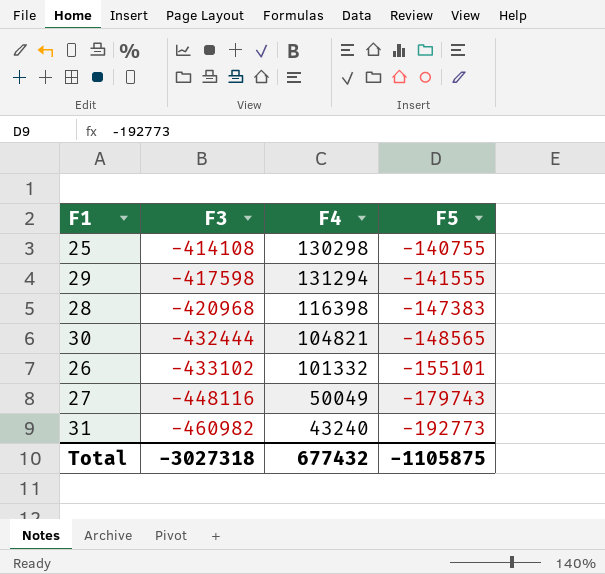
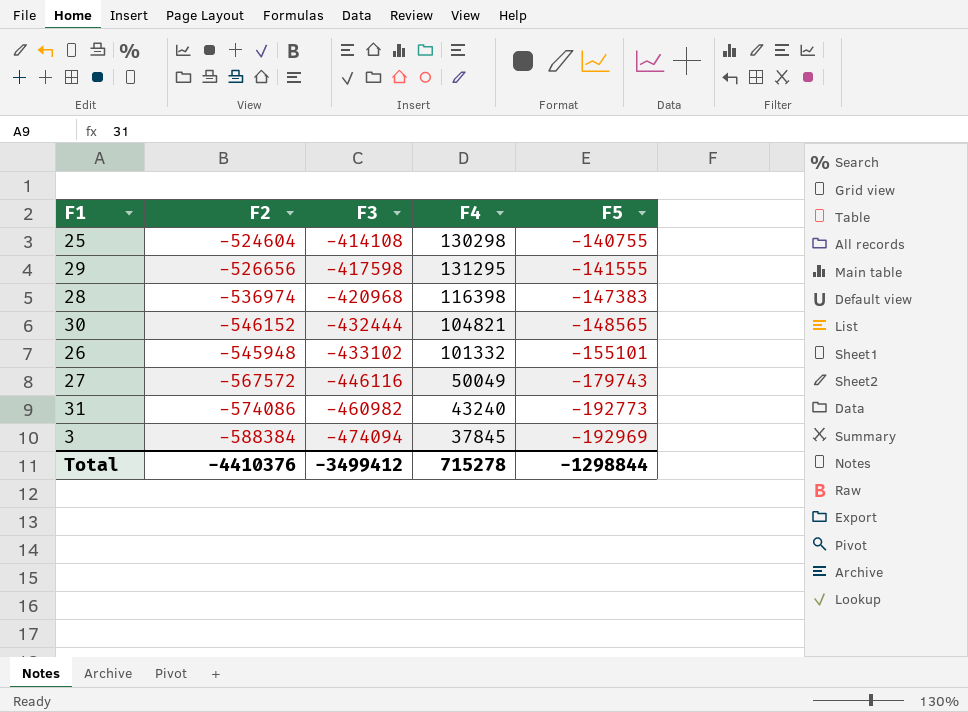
column F2 | position: none -> 2
29 | F4: 131294 -> 131295
27 | F3: -448116 -> -446116
row 3: none -> -588384 | -474094 | 37845 | -192969
Total | F3: -3027318 -> -3499412
Total | F4: 677432 -> 715278
Total | F5: -1105875 -> -1298844

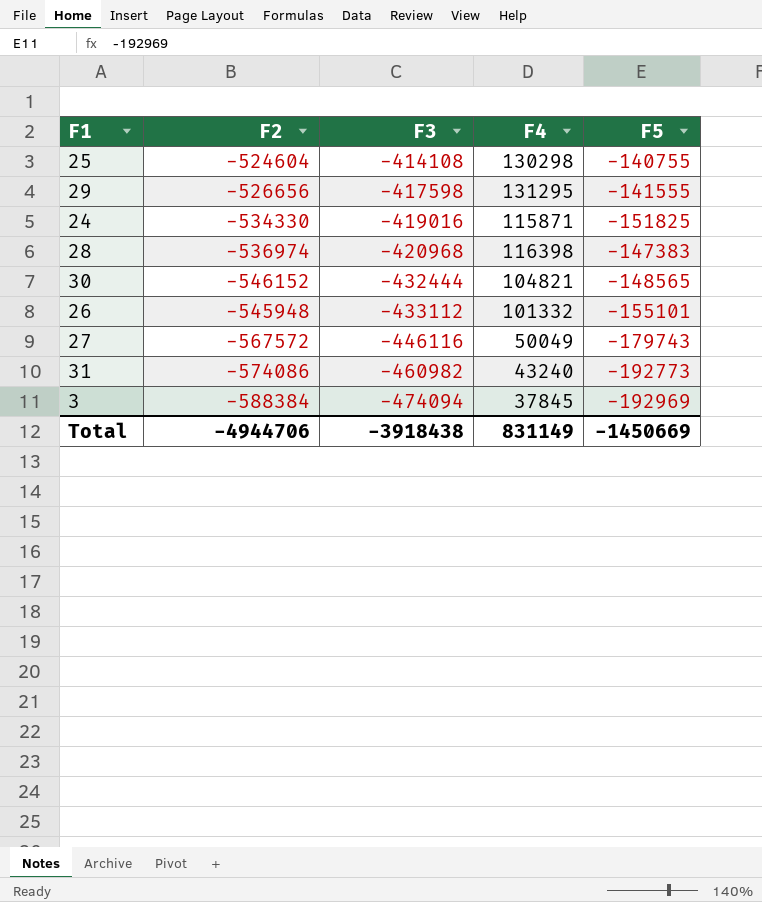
row 24: none -> -534330 | -419016 | 115871 | -151825
26 | F3: -433102 -> -433112
Total | F2: -4410376 -> -4944706
Total | F3: -3499412 -> -3918438
Total | F4: 715278 -> 831149
Total | F5: -1298844 -> -1450669

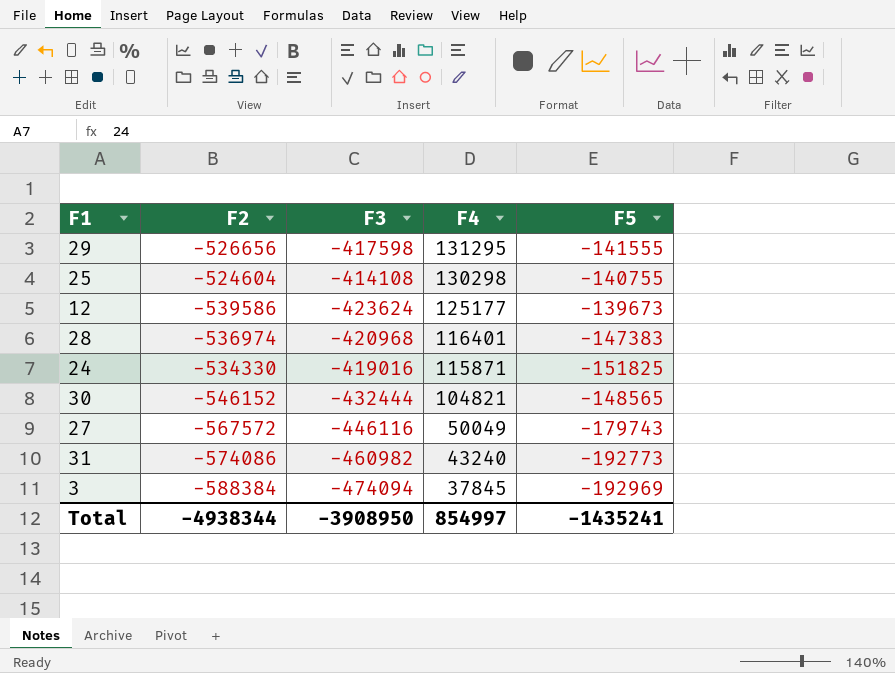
row order: F3 descending -> F4 descending
row 26: -545948 | -433112 | 101332 | -155101 -> none
row 12: none -> -539586 | -423624 | 125177 | -139673
28 | F4: 116398 -> 116401
Total | F2: -4944706 -> -4938344
Total | F3: -3918438 -> -3908950
Total | F4: 831149 -> 854997
Total | F5: -1450669 -> -1435241

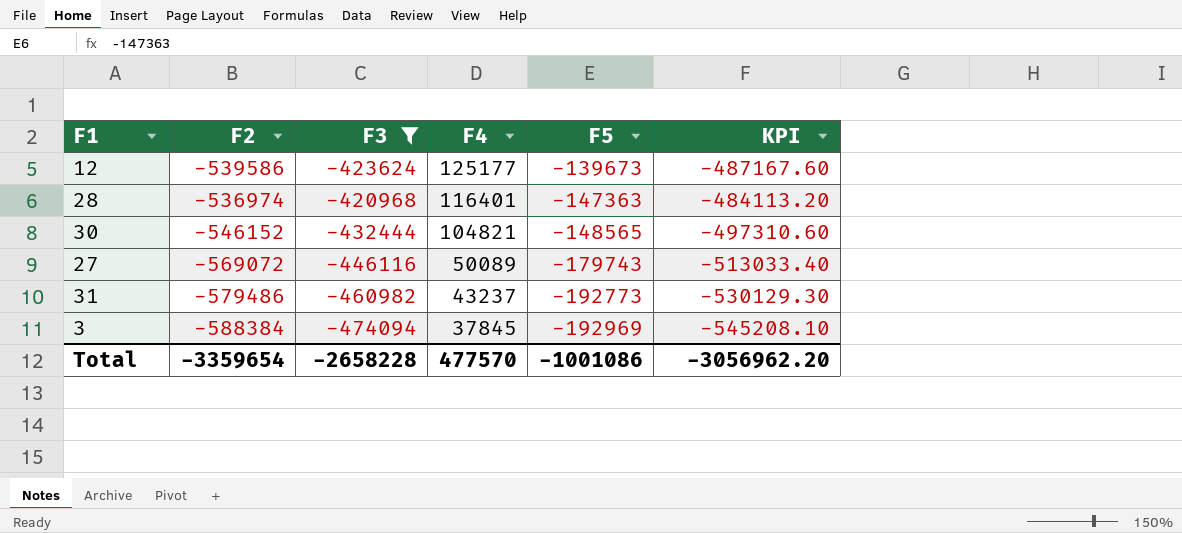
filter: none -> F3 <= -420968
column KPI | formula: none -> [F3] * 1.15
28 | F5: -147383 -> -147363
27 | F2: -567572 -> -569072
27 | F4: 50049 -> 50089
31 | F2: -574086 -> -579486
31 | F4: 43240 -> 43237
Total | F2: -4938344 -> -3359654
Total | F3: -3908950 -> -2658228
Total | F4: 854997 -> 477570
Total | F5: -1435241 -> -1001086

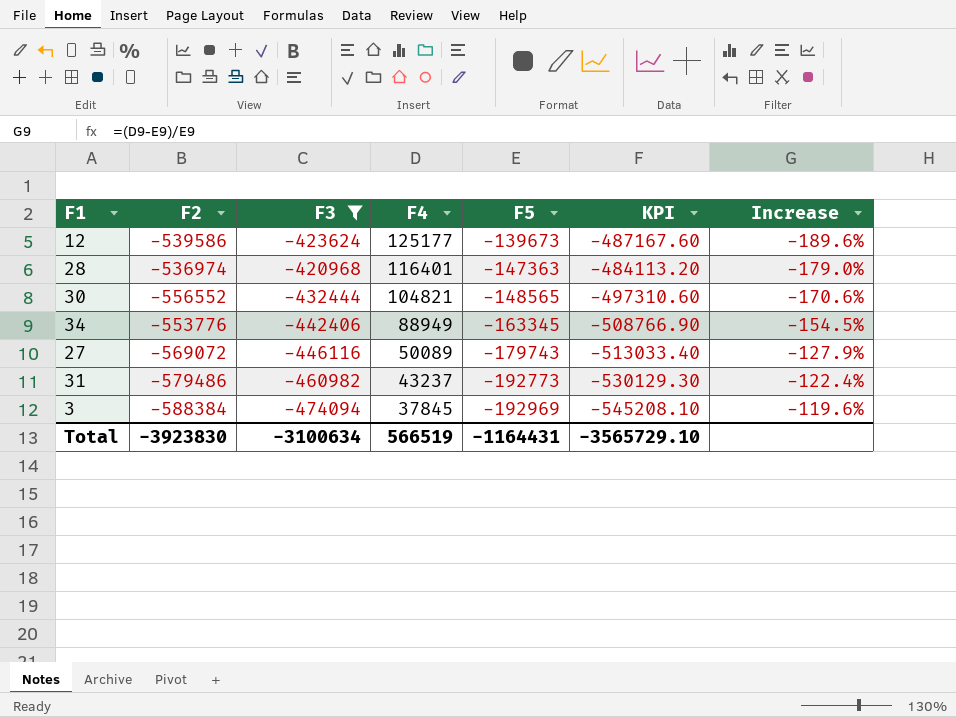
column Increase | formula: none -> ([F4] - [F5]) / [F5]
30 | F2: -546152 -> -556552
row 34: none -> -553776 | -442406 | 88949 | -163345 | -508766.90 | -154.5%
Total | F2: -3359654 -> -3923830
Total | F3: -2658228 -> -3100634
Total | F4: 477570 -> 566519
Total | F5: -1001086 -> -1164431
Total | KPI: -3056962.20 -> -3565729.10

